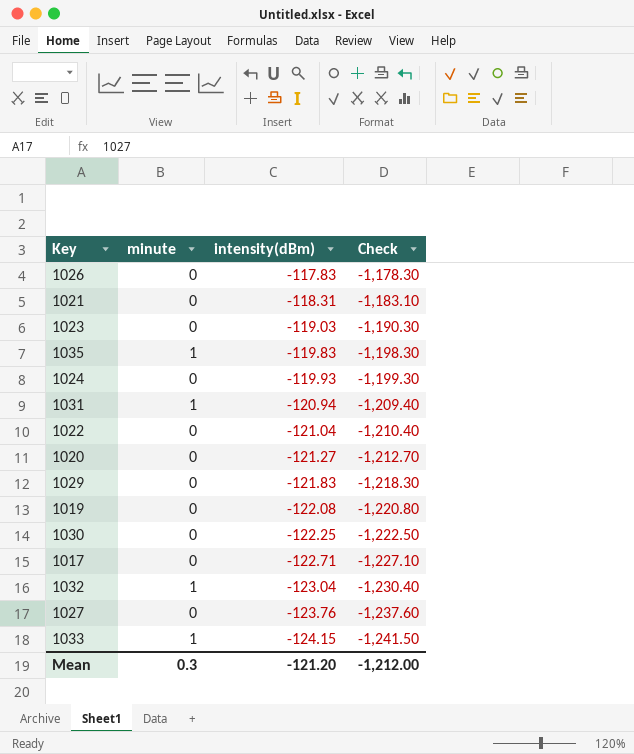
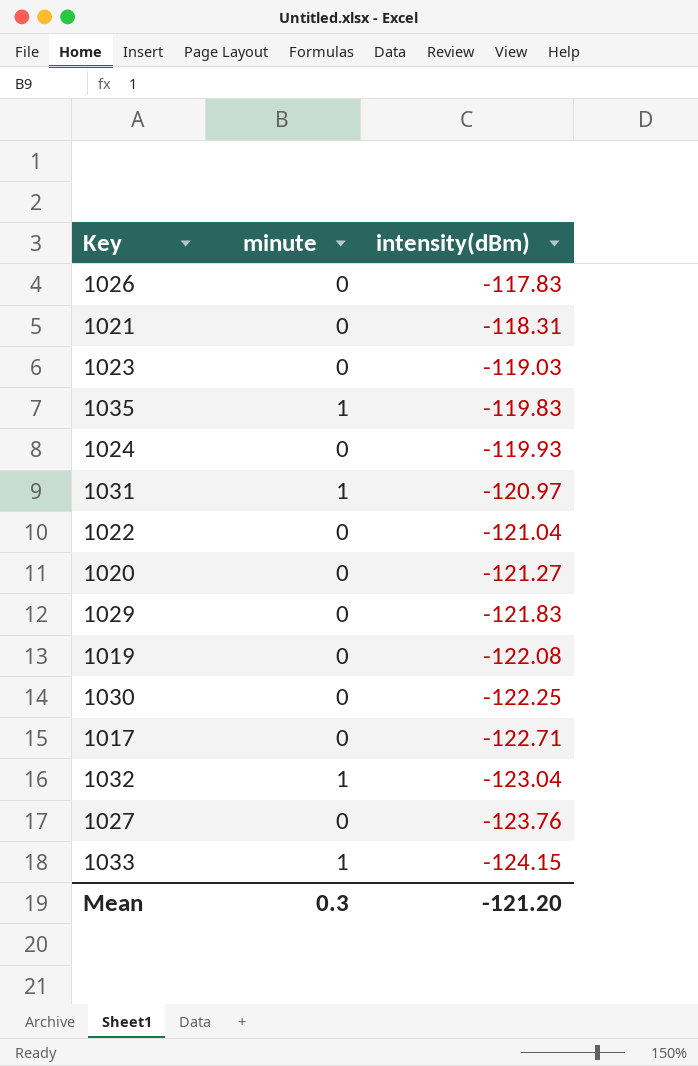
column Check | formula: [intensity(dBm)] * 10 -> none
1031 | intensity(dBm): -120.94 -> -120.97

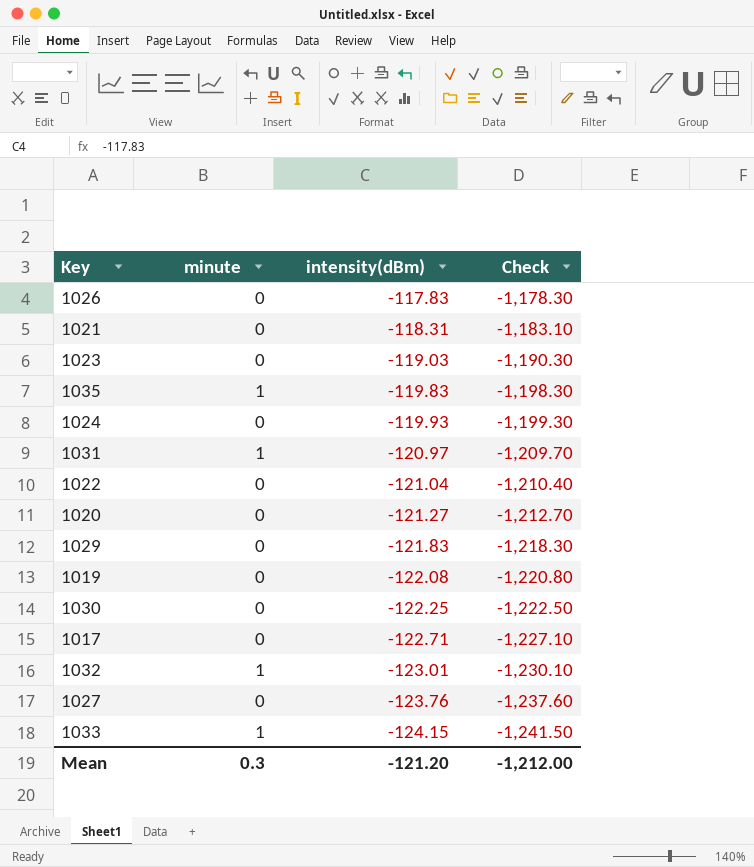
column Check | formula: none -> [intensity(dBm)] * 10
1032 | intensity(dBm): -123.04 -> -123.01

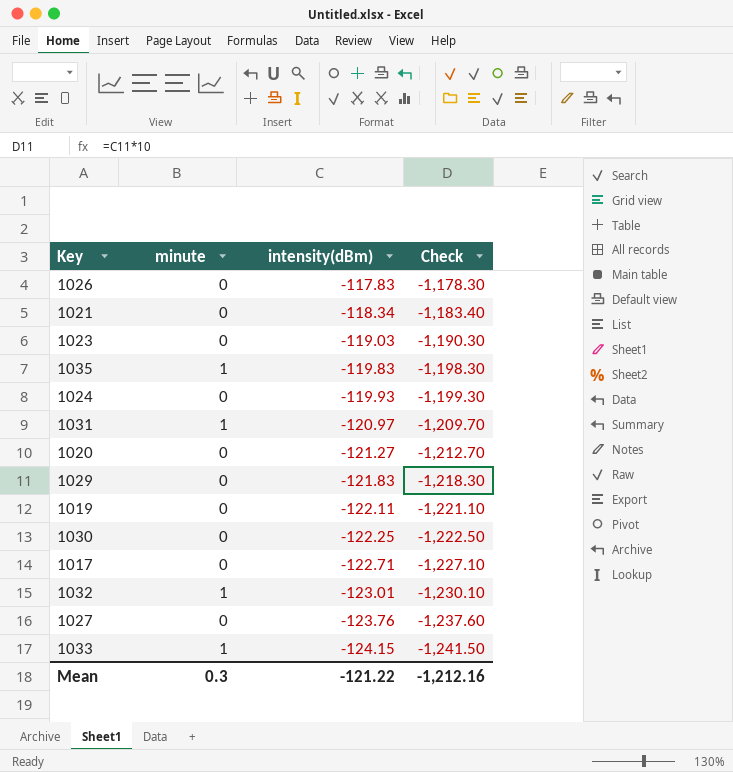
row 1022: 0 | -121.04 | -1,210.40 -> none
1021 | intensity(dBm): -118.31 -> -118.34
1021 | Check: -1,183.10 -> -1,183.40
1019 | intensity(dBm): -122.08 -> -122.11
1019 | Check: -1,220.80 -> -1,221.10
Mean | intensity(dBm): -121.20 -> -121.22
Mean | Check: -1,212.00 -> -1,212.16

